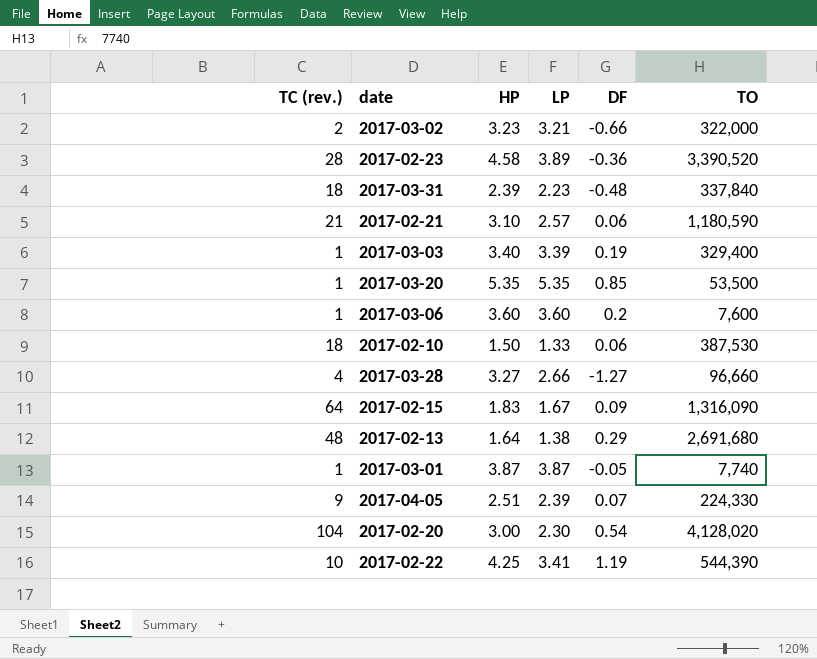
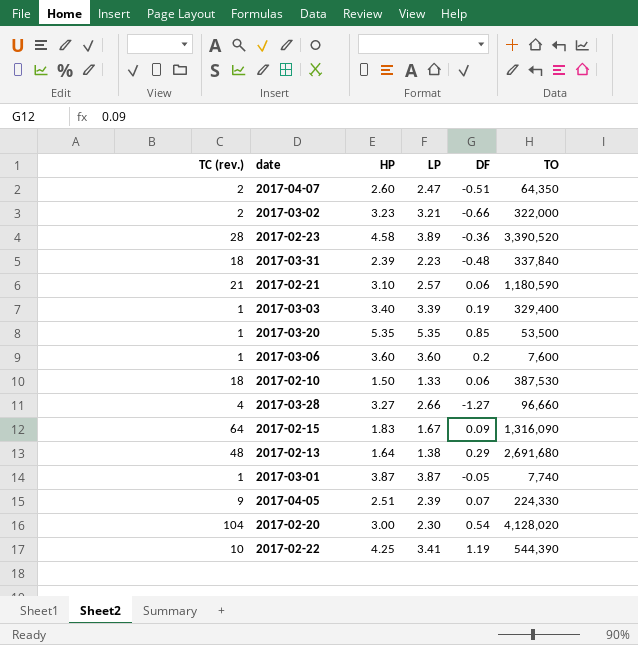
row 2017-04-07: none -> 2 | 2.60 | 2.47 | -0.51 | 64,350

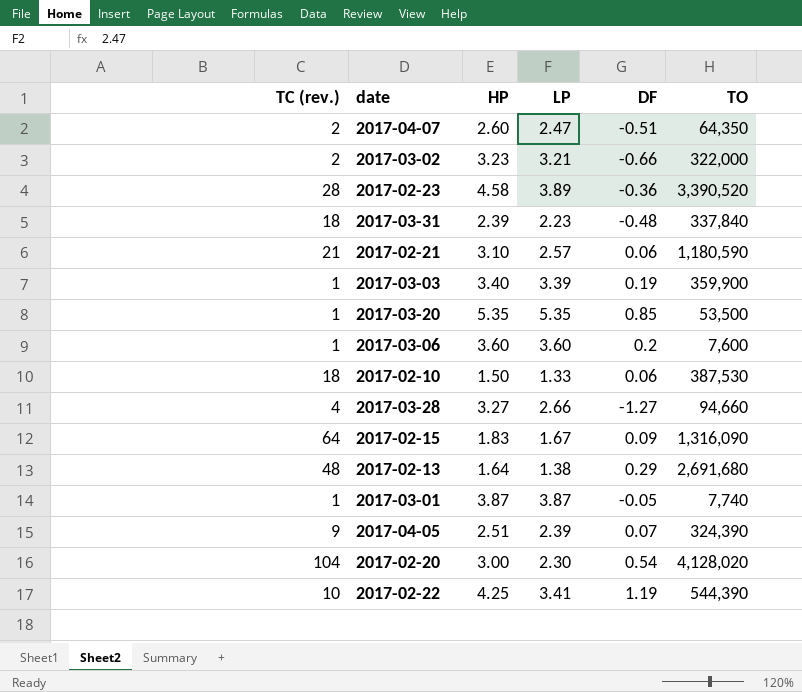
2017-03-03 | TO: 329,400 -> 359,900
2017-03-28 | TO: 96,660 -> 94,660
2017-04-05 | TO: 224,330 -> 324,390

